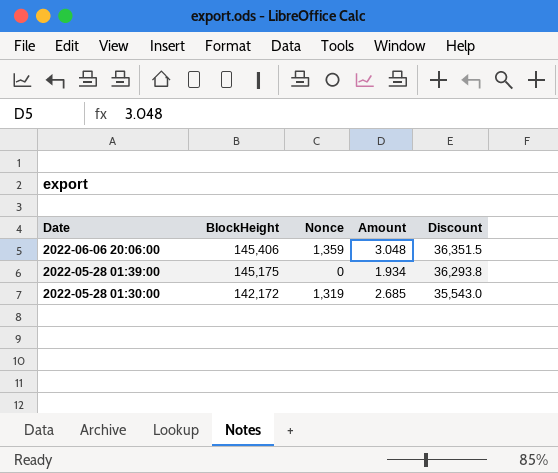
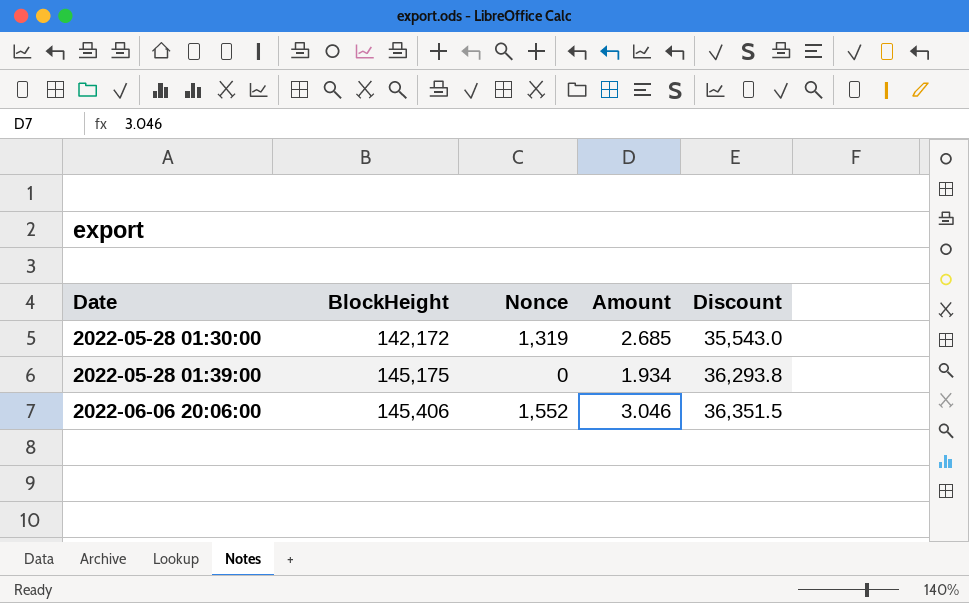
row order: Date descending -> Date ascending
2022-06-06 20:06:00 | Nonce: 1,359 -> 1,552
2022-06-06 20:06:00 | Amount: 3.048 -> 3.046

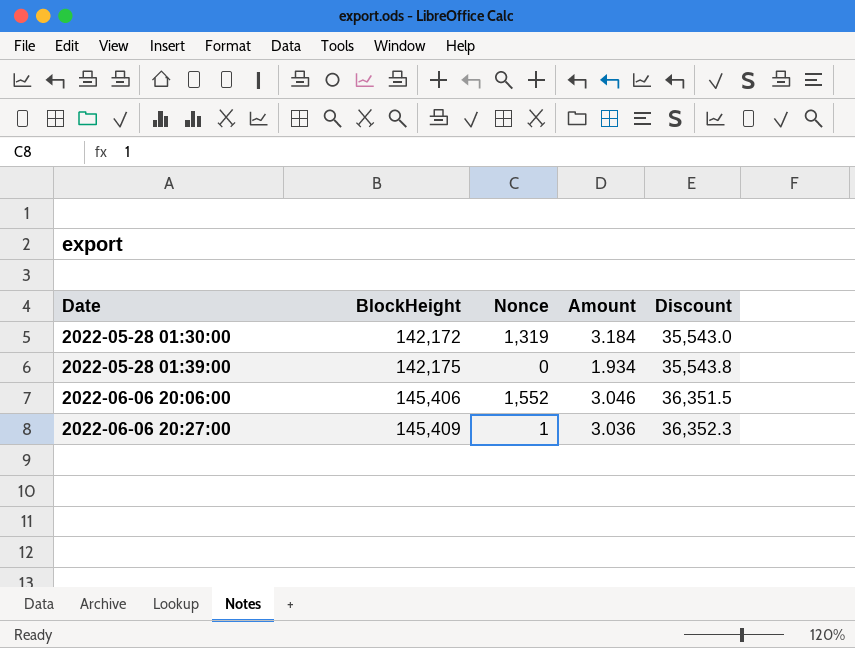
2022-05-28 01:30:00 | Amount: 2.685 -> 3.184
2022-05-28 01:39:00 | BlockHeight: 145,175 -> 142,175
2022-05-28 01:39:00 | Discount: 36,293.8 -> 35,543.8
row 2022-06-06 20:27:00: none -> 145,409 | 1 | 3.036 | 36,352.3

